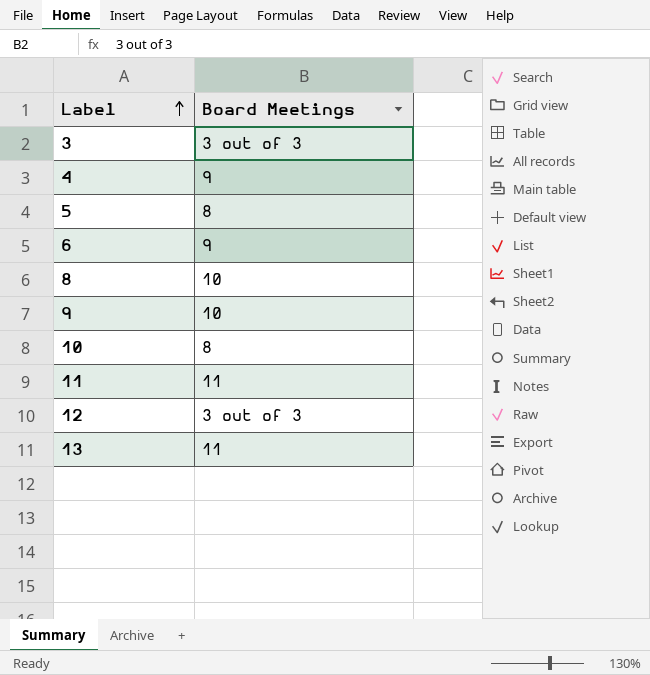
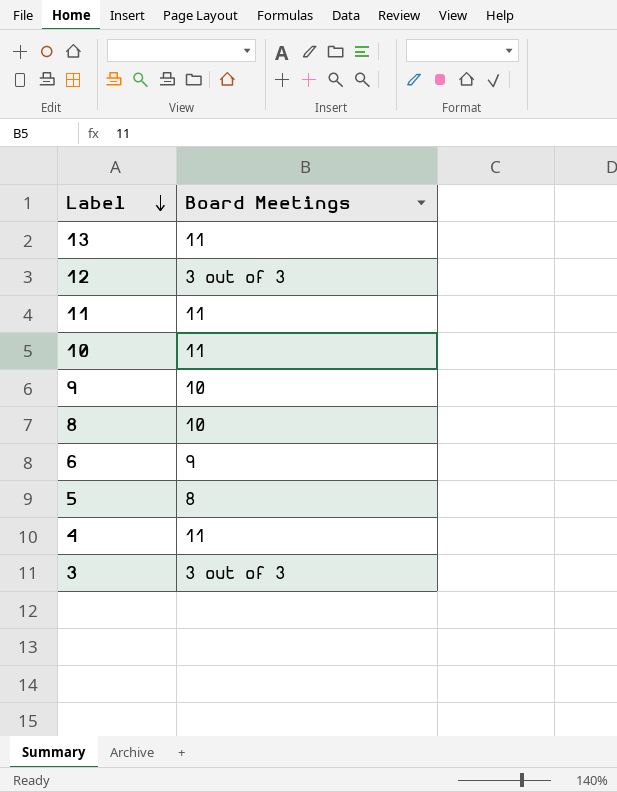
row order: Label ascending -> Label descending
10 | Board Meetings: 8 -> 11
4 | Board Meetings: 9 -> 11

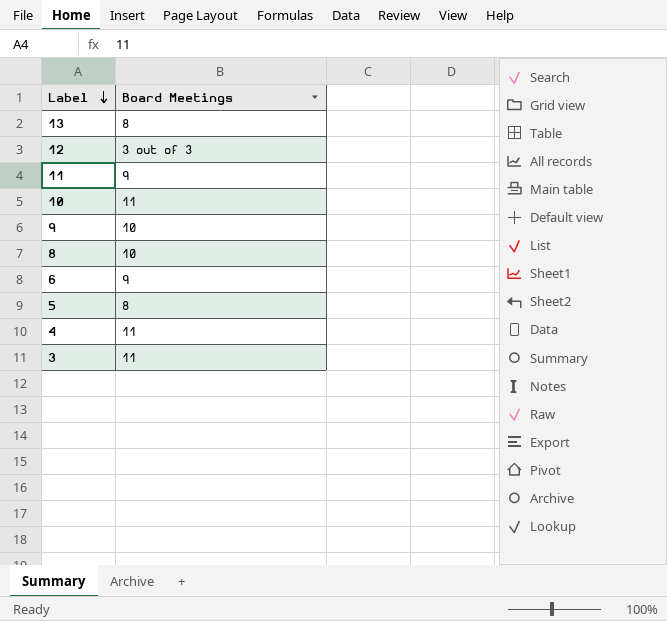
13 | Board Meetings: 11 -> 8
11 | Board Meetings: 11 -> 9
3 | Board Meetings: 3 out of 3 -> 11

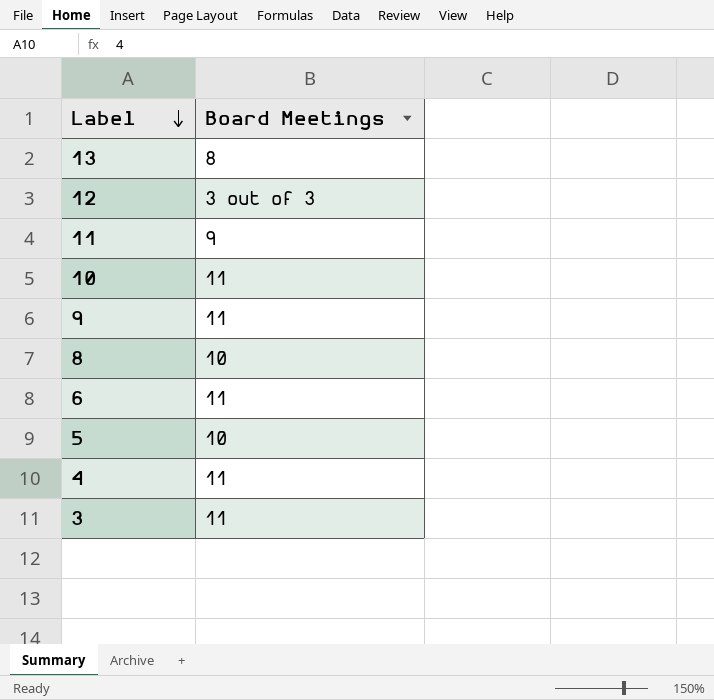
9 | Board Meetings: 10 -> 11
6 | Board Meetings: 9 -> 11
5 | Board Meetings: 8 -> 10

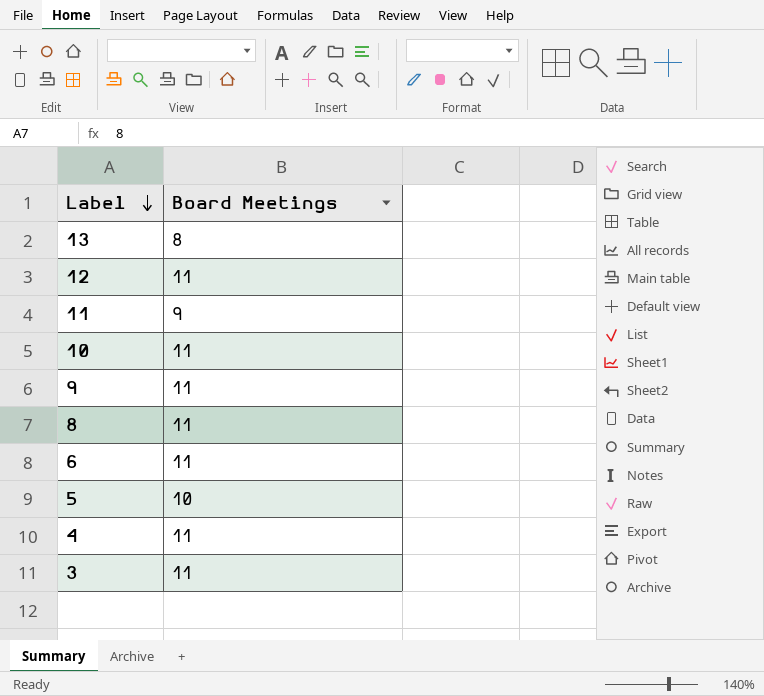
12 | Board Meetings: 3 out of 3 -> 11
8 | Board Meetings: 10 -> 11

